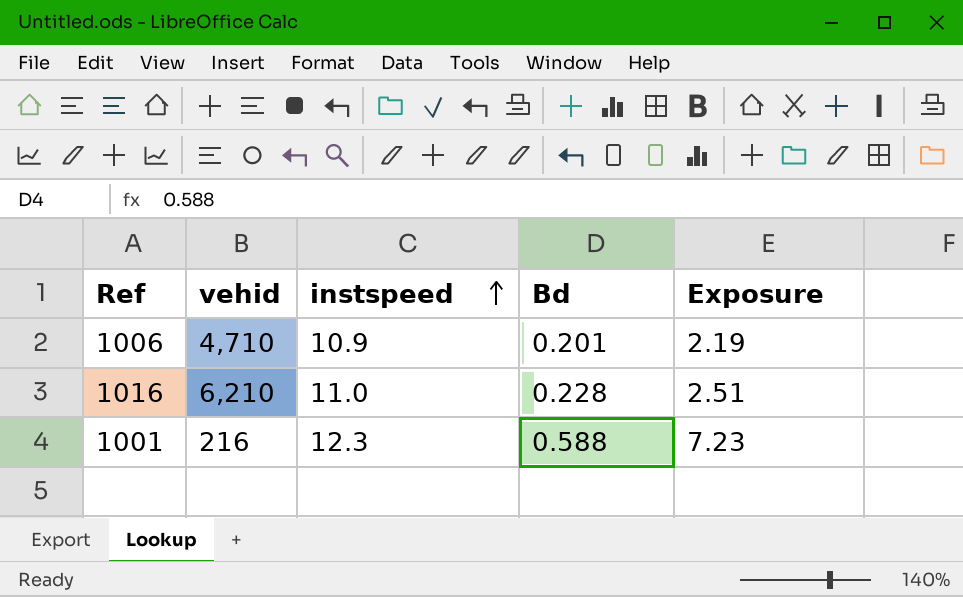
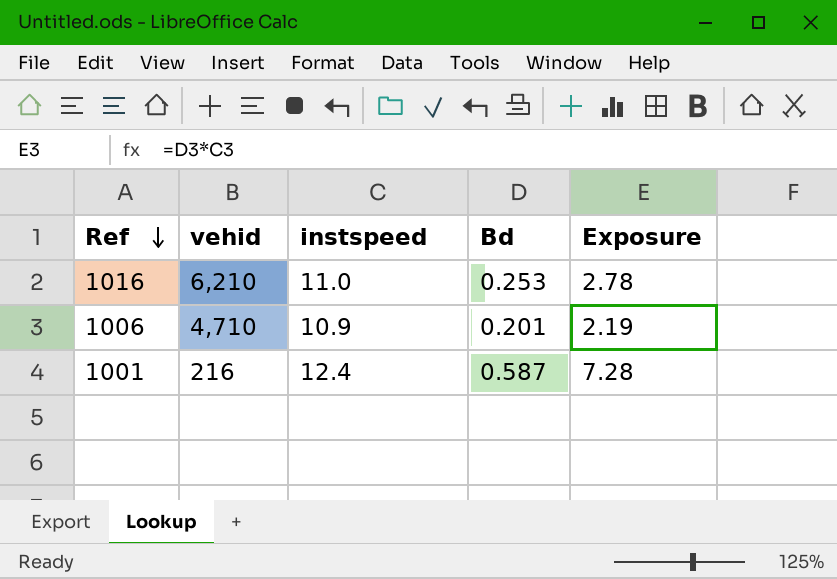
row order: instspeed ascending -> Ref descending
1016 | Bd: 0.228 -> 0.253
1016 | Exposure: 2.51 -> 2.78
1001 | instspeed: 12.3 -> 12.4
1001 | Bd: 0.588 -> 0.587
1001 | Exposure: 7.23 -> 7.28

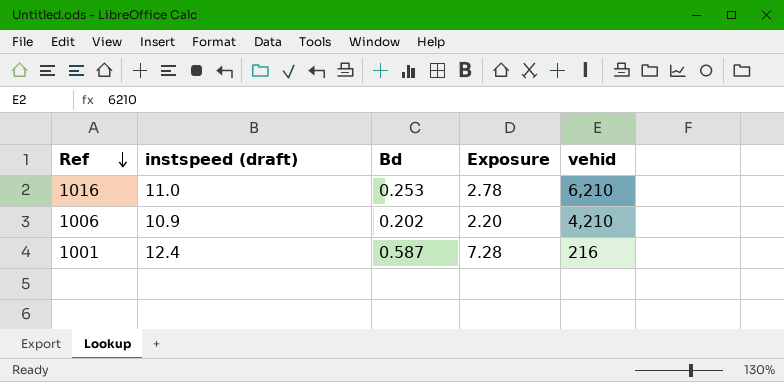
column name: instspeed -> instspeed (draft)
column vehid | position: 2 -> 5
1006 | Bd: 0.201 -> 0.202
1006 | Exposure: 2.19 -> 2.20
1006 | vehid: 4,710 -> 4,210

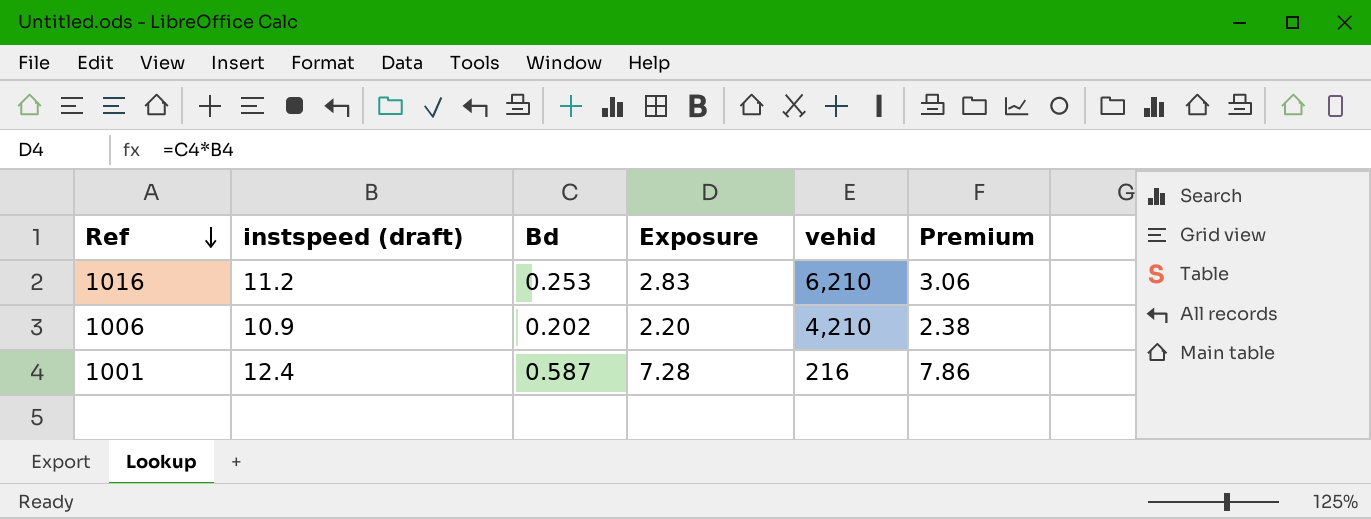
column Premium | formula: none -> [Exposure] * 1.08
1016 | instspeed (draft): 11.0 -> 11.2
1016 | Exposure: 2.78 -> 2.83

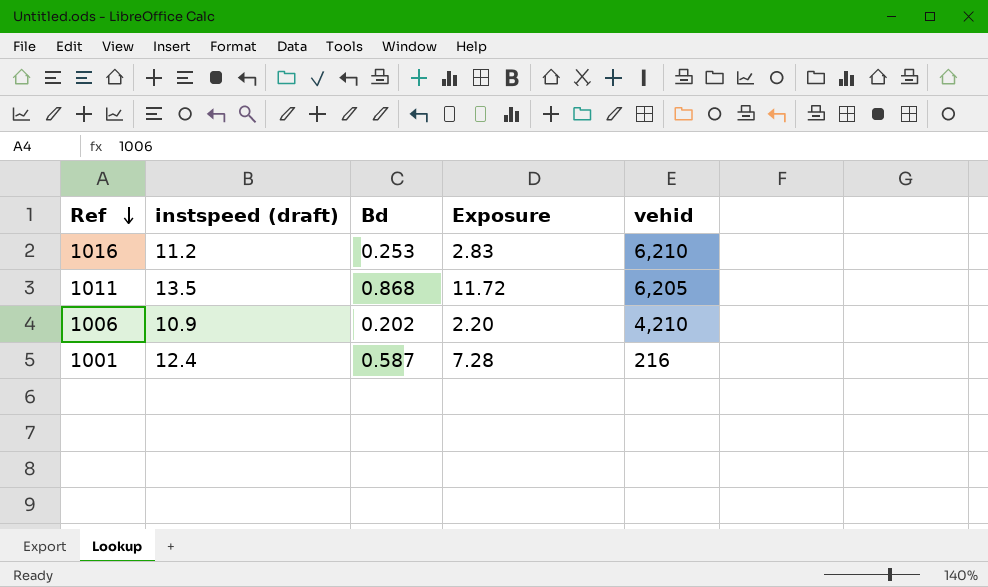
column Premium | formula: [Exposure] * 1.08 -> none
row 1011: none -> 13.5 | 0.868 | 11.72 | 6,205

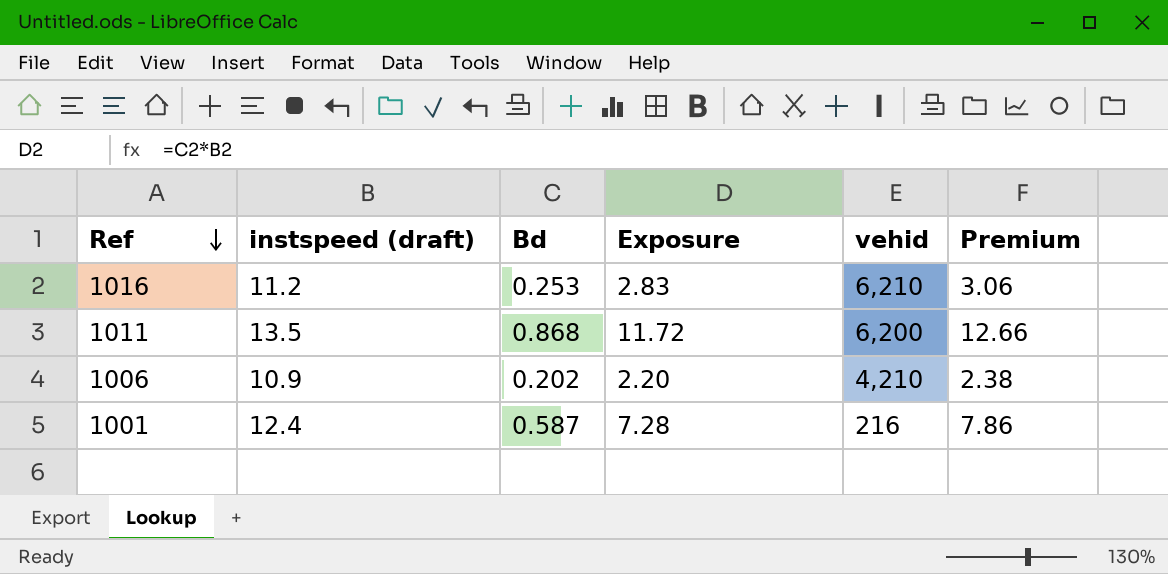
column Premium | formula: none -> [Exposure] * 1.08
1011 | vehid: 6,205 -> 6,200

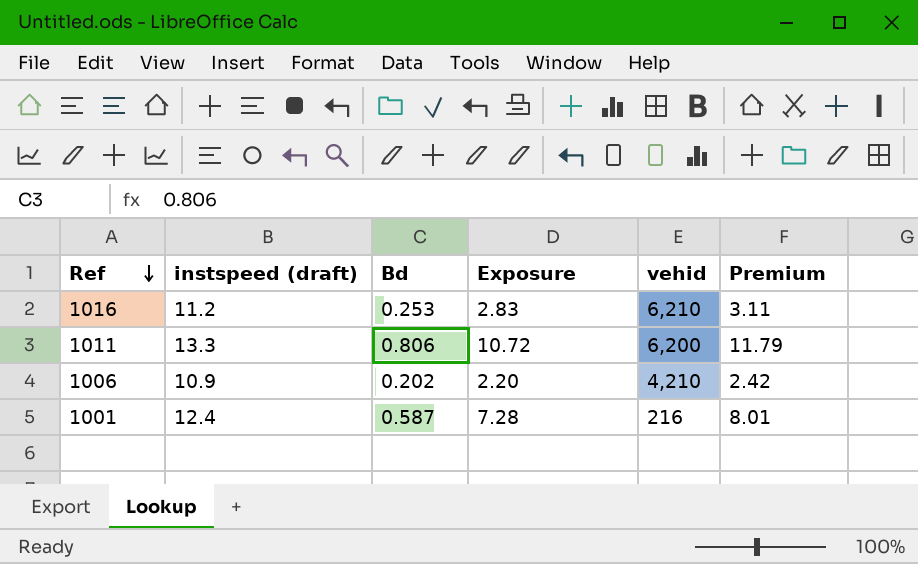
column Premium | formula: [Exposure] * 1.08 -> [Exposure] * 1.1
1011 | instspeed (draft): 13.5 -> 13.3
1011 | Bd: 0.868 -> 0.806
1011 | Exposure: 11.72 -> 10.72

